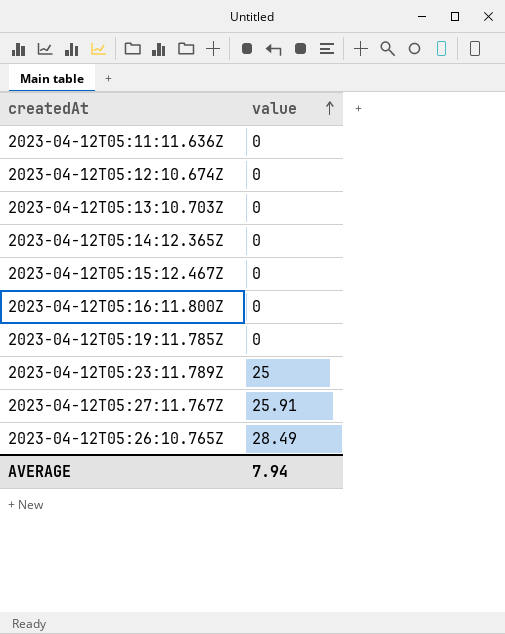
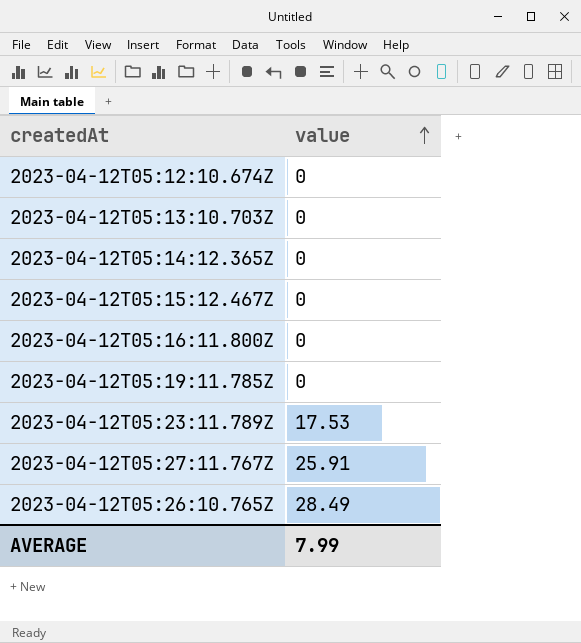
row 2023-04-12T05:11:11.636Z: 0 -> none
2023-04-12T05:23:11.789Z | value: 25 -> 17.53
AVERAGE | value: 7.94 -> 7.99

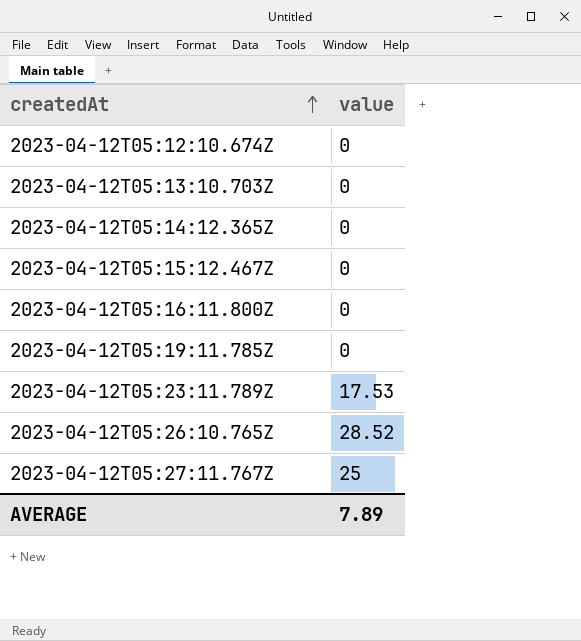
row order: value ascending -> createdAt ascending
2023-04-12T05:26:10.765Z | value: 28.49 -> 28.52
2023-04-12T05:27:11.767Z | value: 25.91 -> 25
AVERAGE | value: 7.99 -> 7.89

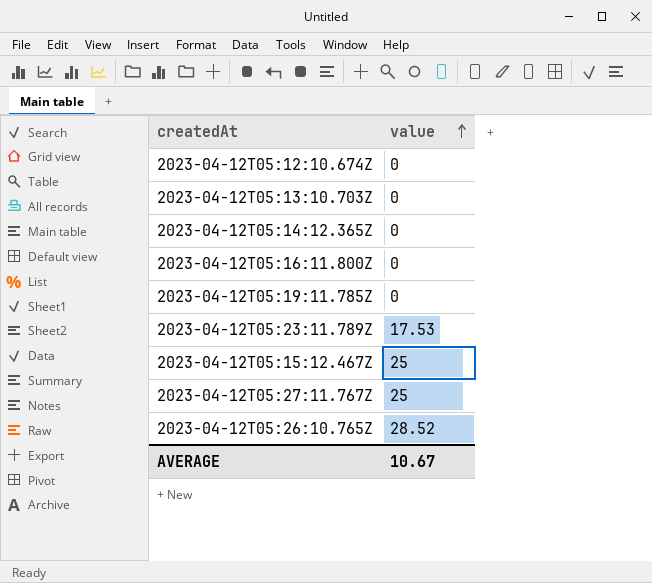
row order: createdAt ascending -> value ascending
2023-04-12T05:15:12.467Z | value: 0 -> 25
AVERAGE | value: 7.89 -> 10.67

